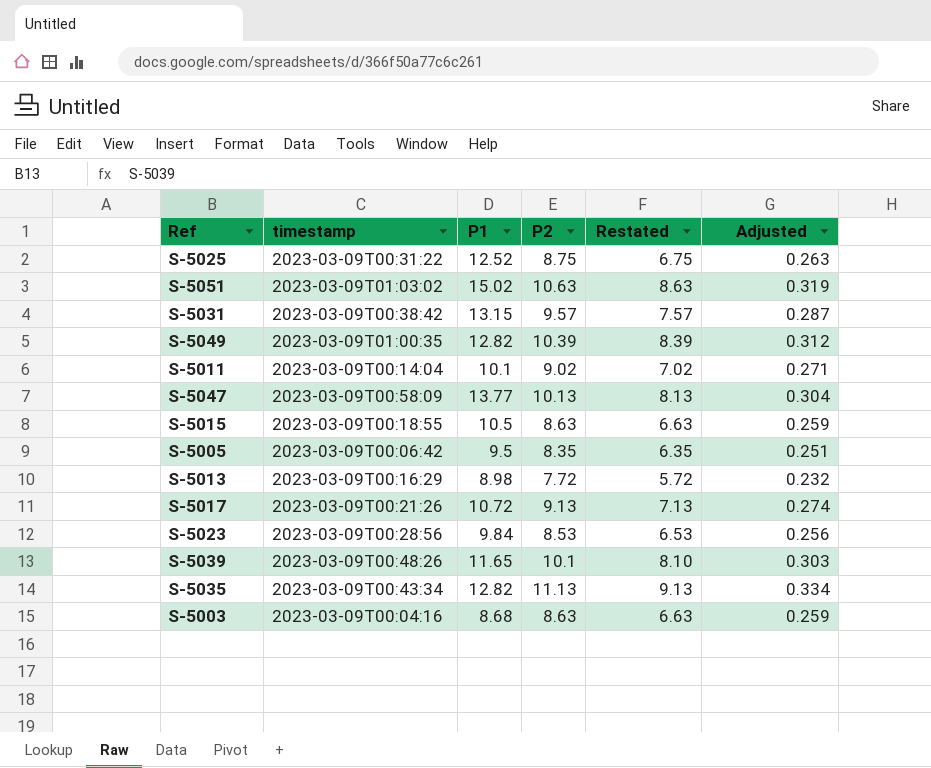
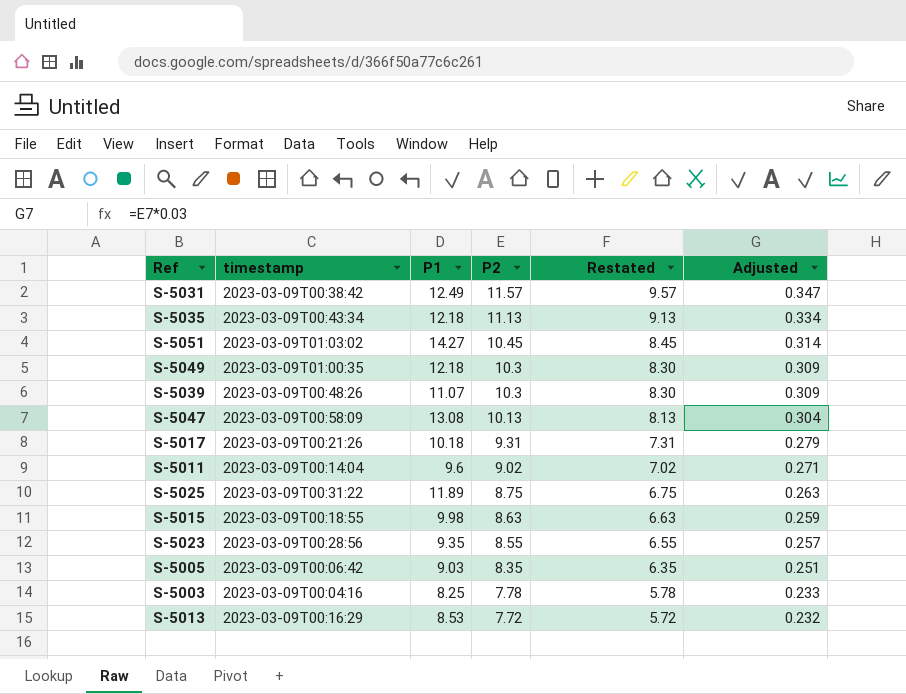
row order: none -> P2 descending
S-5031 | P1: 13.15 -> 12.49
S-5031 | P2: 9.57 -> 11.57
S-5031 | Restated: 7.57 -> 9.57
S-5031 | Adjusted: 0.287 -> 0.347
S-5035 | P1: 12.82 -> 12.18
S-5051 | P1: 15.02 -> 14.27
S-5051 | P2: 10.63 -> 10.45
S-5051 | Restated: 8.63 -> 8.45
S-5051 | Adjusted: 0.319 -> 0.314
S-5049 | P1: 12.82 -> 12.18
S-5049 | P2: 10.39 -> 10.3
S-5049 | Restated: 8.39 -> 8.30
S-5049 | Adjusted: 0.312 -> 0.309
S-5039 | P1: 11.65 -> 11.07
S-5039 | P2: 10.1 -> 10.3
S-5039 | Restated: 8.10 -> 8.30
S-5039 | Adjusted: 0.303 -> 0.309
S-5047 | P1: 13.77 -> 13.08
S-5017 | P1: 10.72 -> 10.18
S-5017 | P2: 9.13 -> 9.31
S-5017 | Restated: 7.13 -> 7.31
S-5017 | Adjusted: 0.274 -> 0.279
S-5011 | P1: 10.1 -> 9.6
S-5025 | P1: 12.52 -> 11.89
S-5015 | P1: 10.5 -> 9.98
S-5023 | P1: 9.84 -> 9.35
S-5023 | P2: 8.53 -> 8.55
S-5023 | Restated: 6.53 -> 6.55
S-5023 | Adjusted: 0.256 -> 0.257
S-5005 | P1: 9.5 -> 9.03
S-5003 | P1: 8.68 -> 8.25
S-5003 | P2: 8.63 -> 7.78
S-5003 | Restated: 6.63 -> 5.78
S-5003 | Adjusted: 0.259 -> 0.233
S-5013 | P1: 8.98 -> 8.53

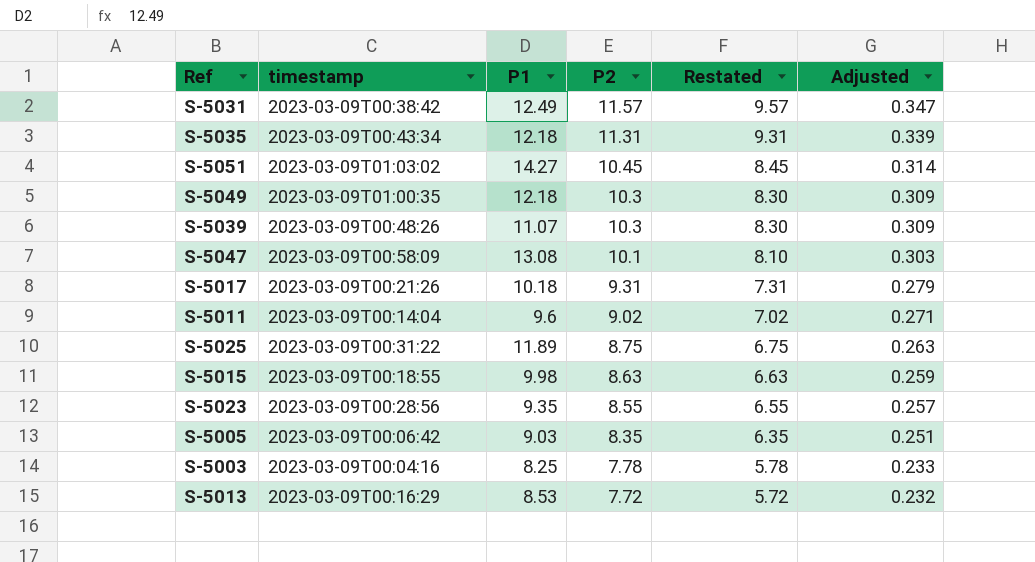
S-5035 | P2: 11.13 -> 11.31
S-5035 | Restated: 9.13 -> 9.31
S-5035 | Adjusted: 0.334 -> 0.339
S-5047 | P2: 10.13 -> 10.1
S-5047 | Restated: 8.13 -> 8.10
S-5047 | Adjusted: 0.304 -> 0.303

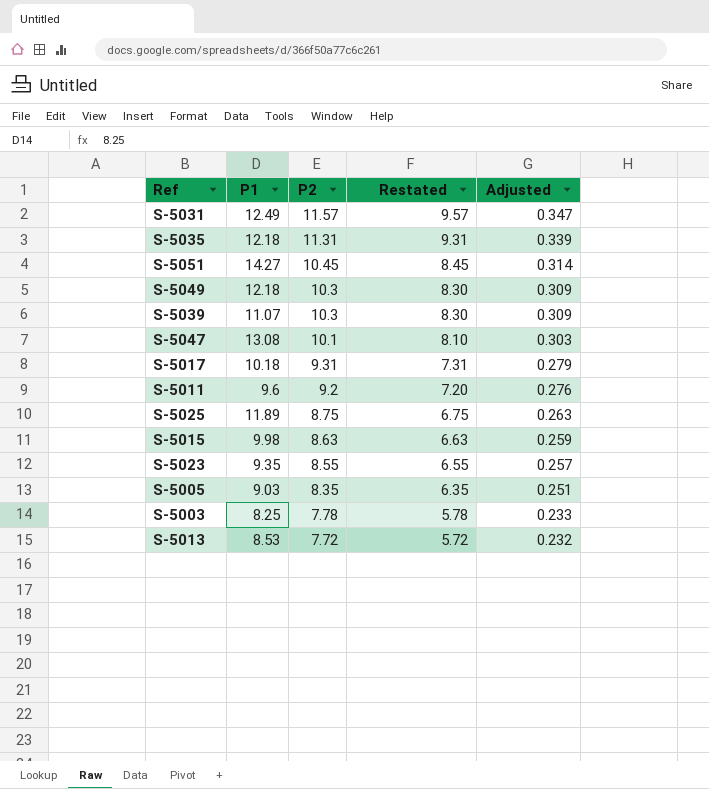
column timestamp | position: 2 -> none
S-5011 | P2: 9.02 -> 9.2
S-5011 | Restated: 7.02 -> 7.20
S-5011 | Adjusted: 0.271 -> 0.276

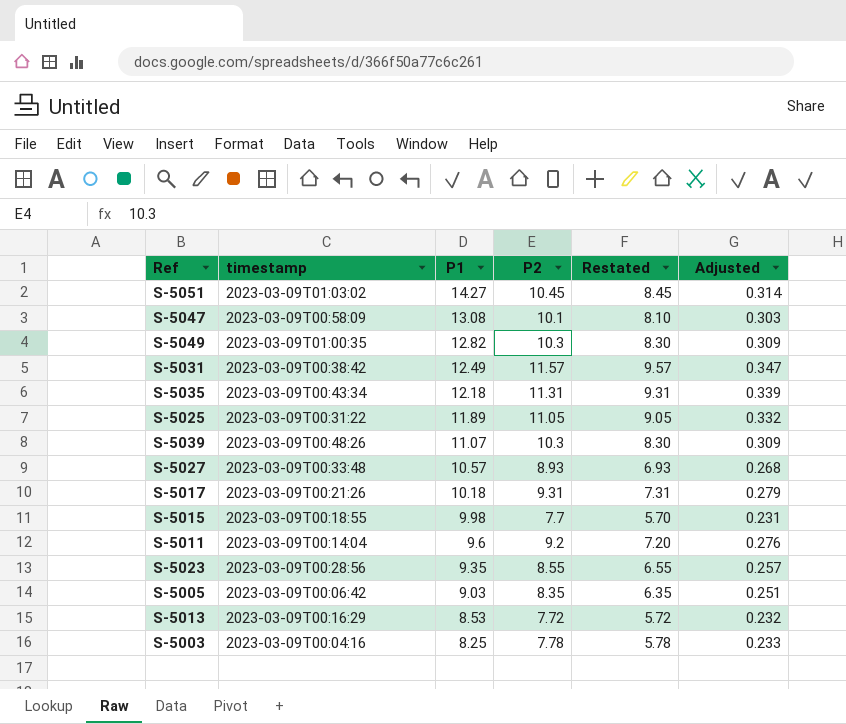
row order: P2 descending -> P1 descending
column timestamp | position: none -> 2
S-5049 | P1: 12.18 -> 12.82
S-5025 | P2: 8.75 -> 11.05
S-5025 | Restated: 6.75 -> 9.05
S-5025 | Adjusted: 0.263 -> 0.332
row S-5027: none -> 2023-03-09T00:33:48 | 10.57 | 8.93 | 6.93 | 0.268
S-5015 | P2: 8.63 -> 7.7
S-5015 | Restated: 6.63 -> 5.70
S-5015 | Adjusted: 0.259 -> 0.231

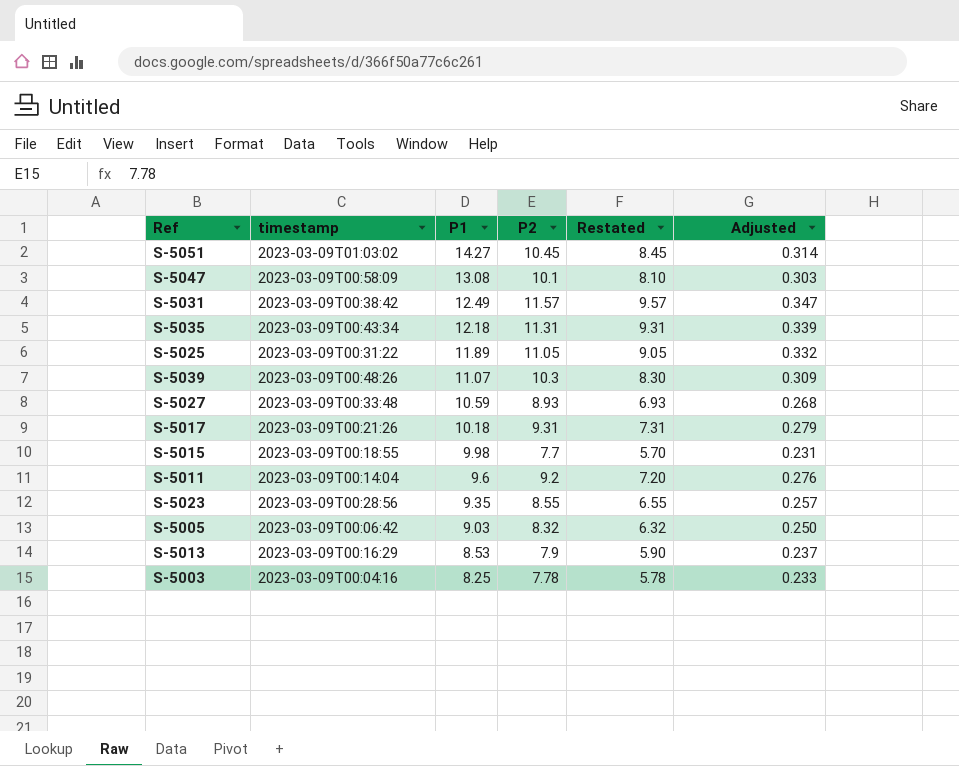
row S-5049: 2023-03-09T01:00:35 | 12.82 | 10.3 | 8.30 | 0.309 -> none
S-5027 | P1: 10.57 -> 10.59
S-5005 | P2: 8.35 -> 8.32
S-5005 | Restated: 6.35 -> 6.32
S-5005 | Adjusted: 0.251 -> 0.250
S-5013 | P2: 7.72 -> 7.9
S-5013 | Restated: 5.72 -> 5.90
S-5013 | Adjusted: 0.232 -> 0.237

